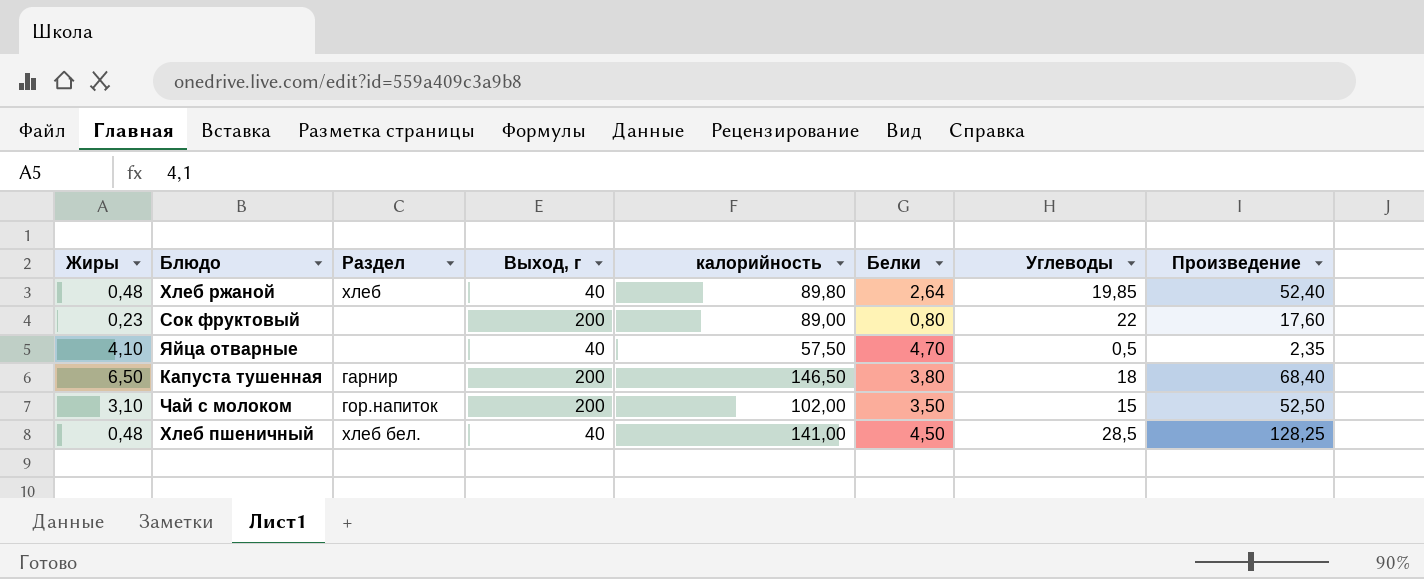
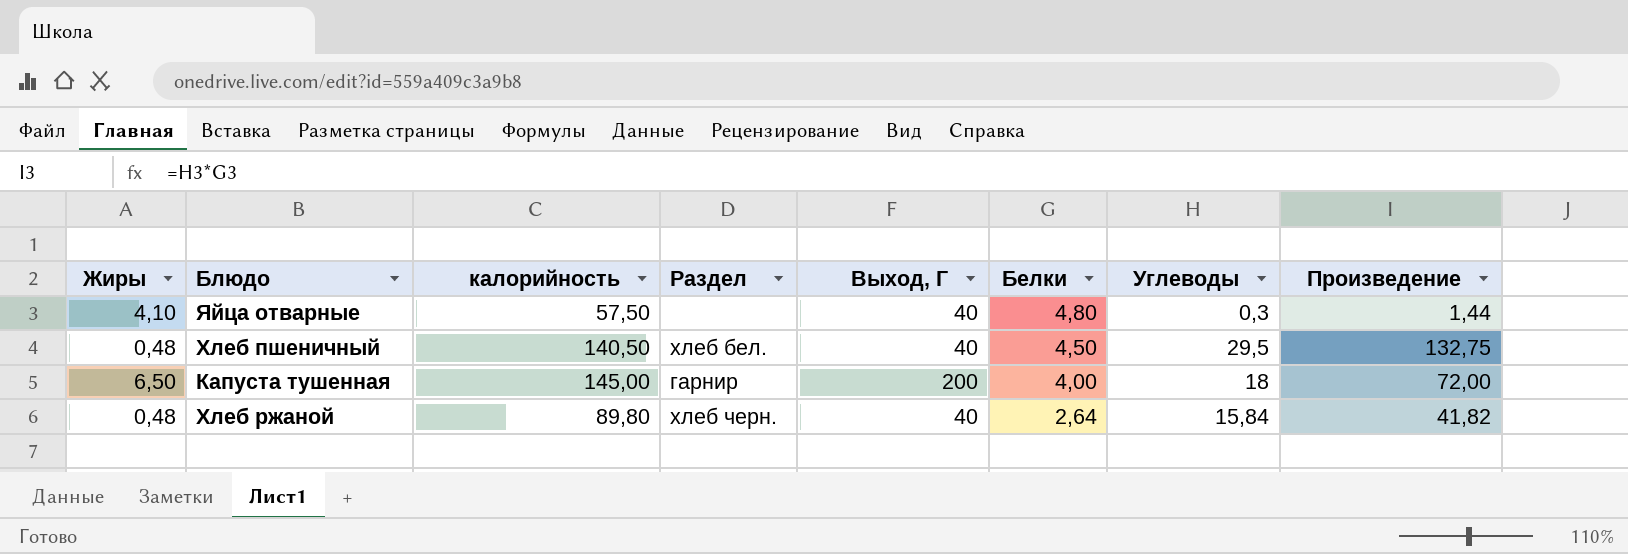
row order: none -> Белки descending
column калорийность | position: 5 -> 3
column name: Выход, г -> Выход, Г
row Сок фруктовый: 0,23 | none | 200 | 89,00 | 0,80 | 22 | 17,60 -> none
row Чай с молоком: 3,10 | гор.напиток | 200 | 102,00 | 3,50 | 15 | 52,50 -> none
Яйца отварные | Белки: 4,70 -> 4,80
Яйца отварные | Углеводы: 0,5 -> 0,3
Яйца отварные | Произведение: 2,35 -> 1,44
Хлеб пшеничный | калорийность: 141,00 -> 140,50
Хлеб пшеничный | Углеводы: 28,5 -> 29,5
Хлеб пшеничный | Произведение: 128,25 -> 132,75
Капуста тушенная | калорийность: 146,50 -> 145,00
Капуста тушенная | Белки: 3,80 -> 4,00
Капуста тушенная | Произведение: 68,40 -> 72,00
Хлеб ржаной | Раздел: хлеб -> хлеб черн.
Хлеб ржаной | Углеводы: 19,85 -> 15,84
Хлеб ржаной | Произведение: 52,40 -> 41,82

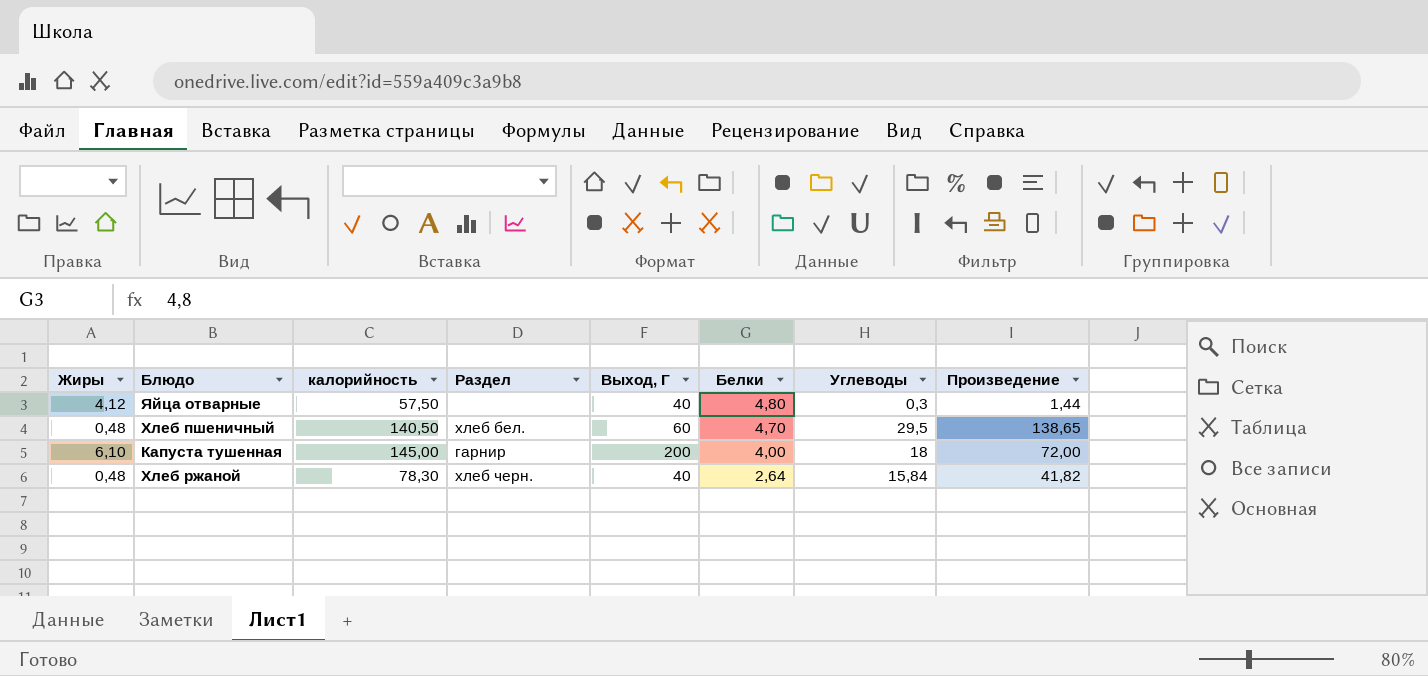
Яйца отварные | Жиры: 4,10 -> 4,12
Хлеб пшеничный | Выход, Г: 40 -> 60
Хлеб пшеничный | Белки: 4,50 -> 4,70
Хлеб пшеничный | Произведение: 132,75 -> 138,65
Капуста тушенная | Жиры: 6,50 -> 6,10
Хлеб ржаной | калорийность: 89,80 -> 78,30

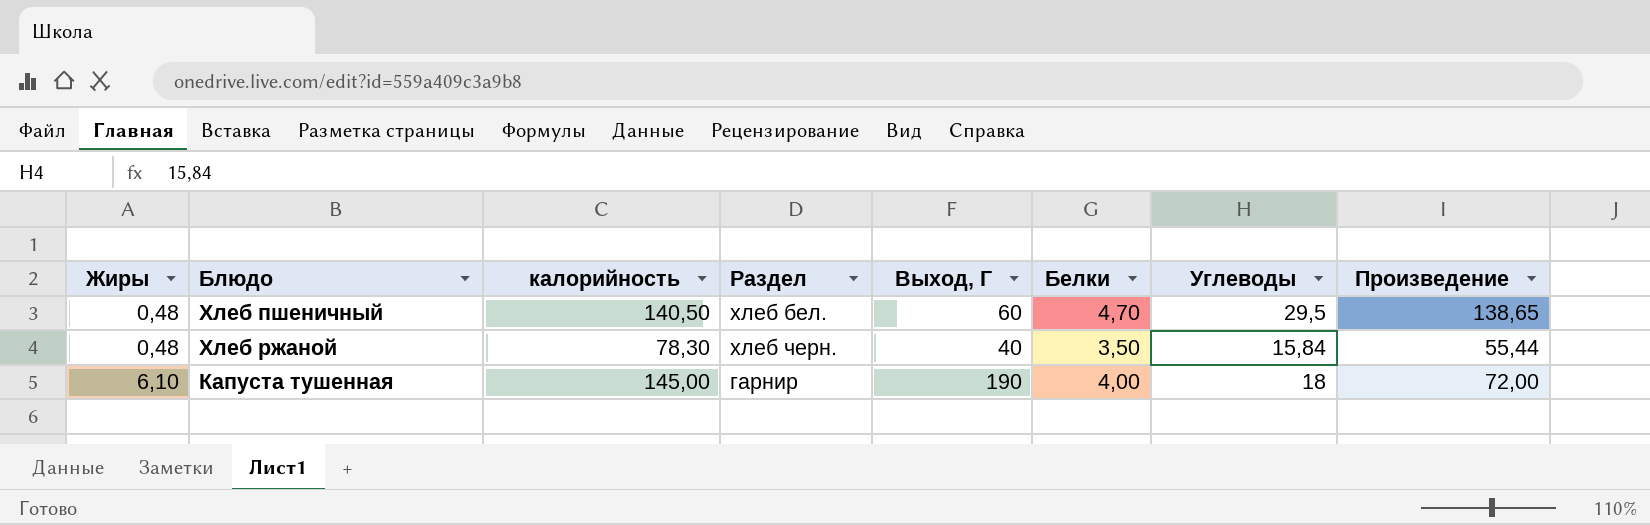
row order: Белки descending -> Жиры ascending
row Яйца отварные: 4,12 | 57,50 | none | 40 | 4,80 | 0,3 | 1,44 -> none
Хлеб ржаной | Белки: 2,64 -> 3,50
Хлеб ржаной | Произведение: 41,82 -> 55,44
Капуста тушенная | Выход, Г: 200 -> 190

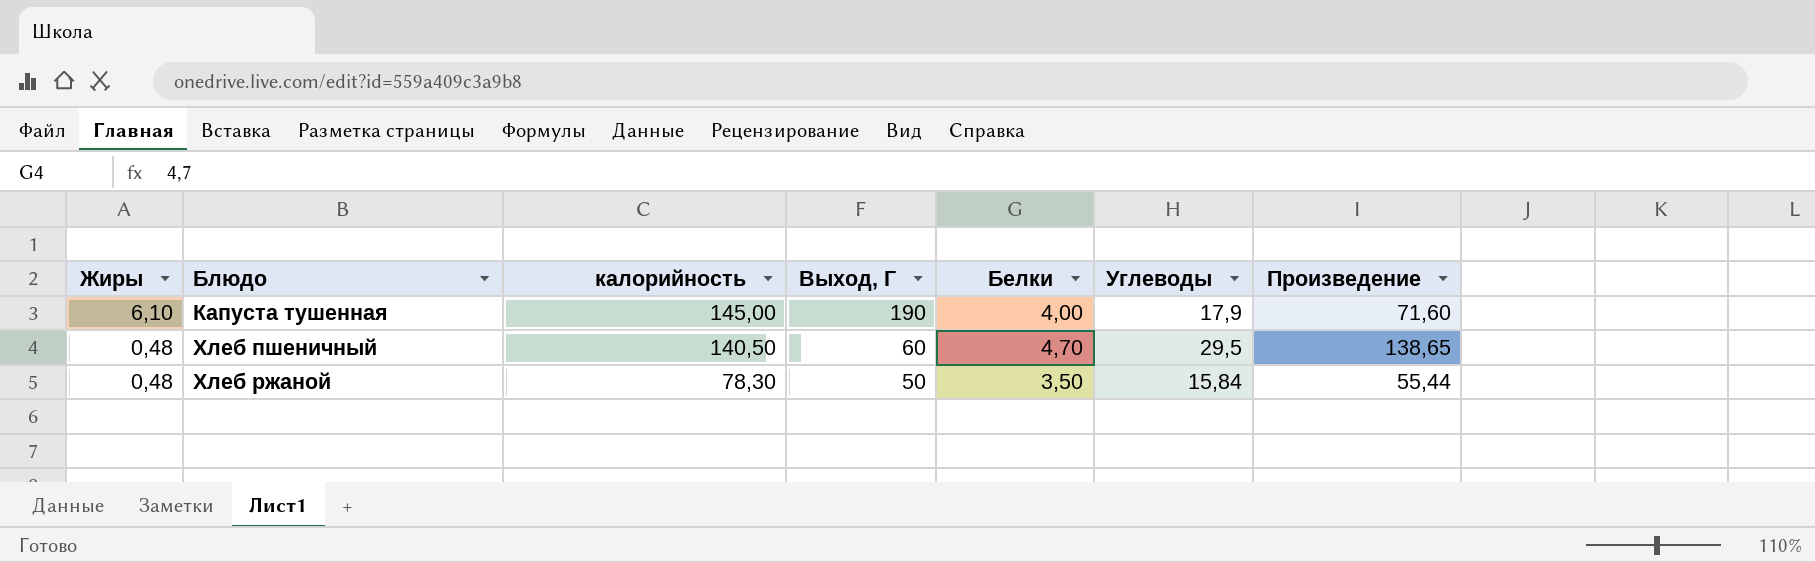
row order: Жиры ascending -> Жиры descending
column Раздел | position: 4 -> none
Капуста тушенная | Углеводы: 18 -> 17,9
Капуста тушенная | Произведение: 72,00 -> 71,60
Хлеб ржаной | Выход, Г: 40 -> 50

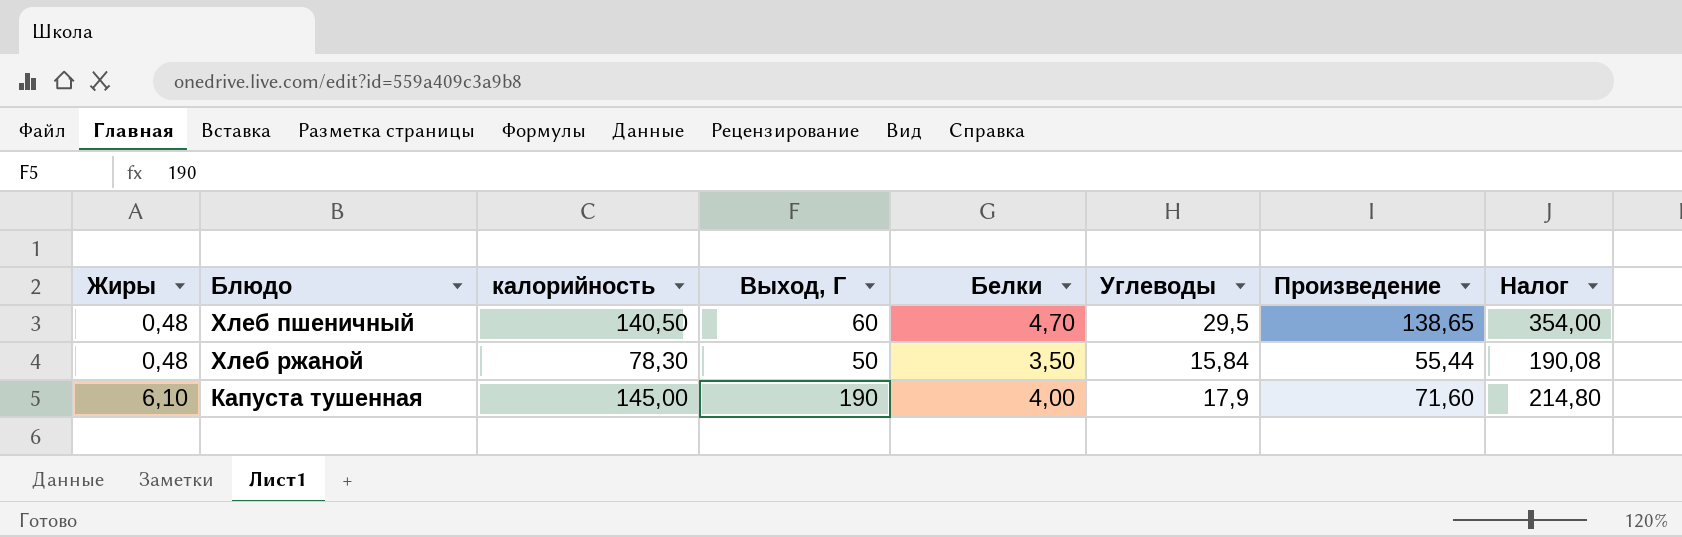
row order: Жиры descending -> Жиры ascending
column Налог | formula: none -> [Углеводы] * 12

